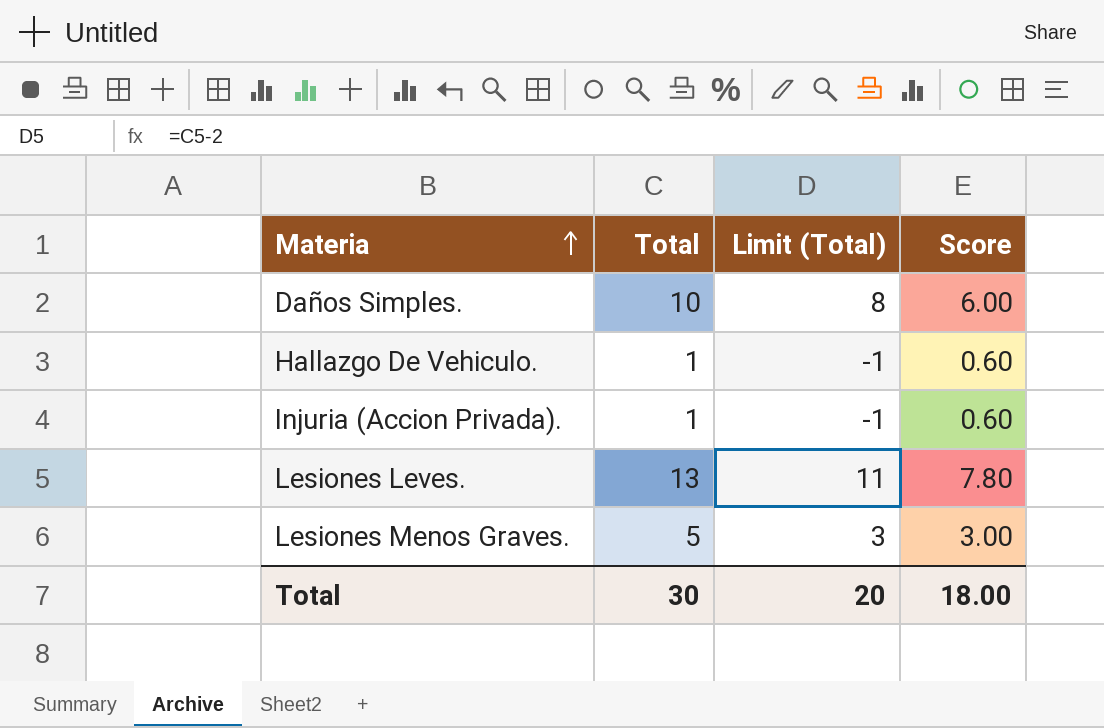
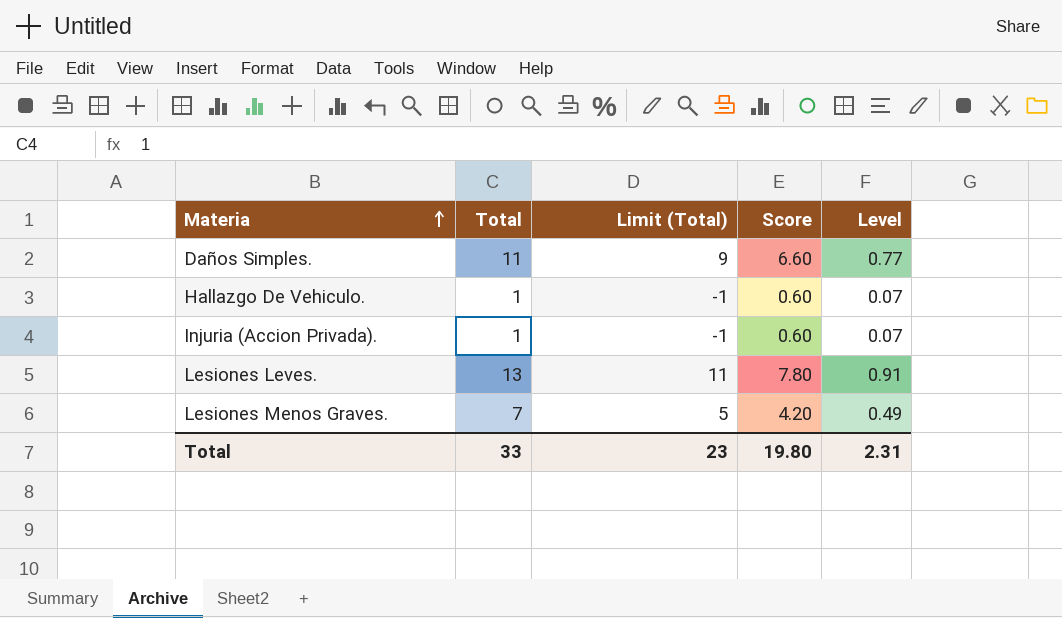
column Level | formula: none -> [Total] * 0.07
Daños Simples. | Total: 10 -> 11
Daños Simples. | Limit (Total): 8 -> 9
Daños Simples. | Score: 6.00 -> 6.60
Lesiones Menos Graves. | Total: 5 -> 7
Lesiones Menos Graves. | Limit (Total): 3 -> 5
Lesiones Menos Graves. | Score: 3.00 -> 4.20
Total | Total: 30 -> 33
Total | Limit (Total): 20 -> 23
Total | Score: 18.00 -> 19.80

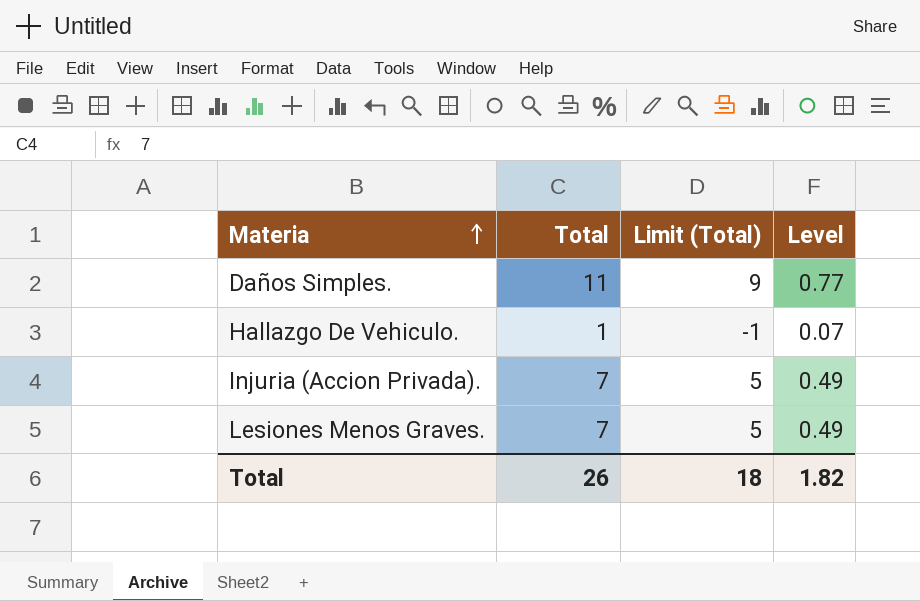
column Score | formula: [Total] * 0.6 -> none
row Lesiones Leves.: 13 | 11 | 7.80 | 0.91 -> none
Injuria (Accion Privada). | Total: 1 -> 7
Injuria (Accion Privada). | Limit (Total): -1 -> 5
Injuria (Accion Privada). | Level: 0.07 -> 0.49
Total | Total: 33 -> 26
Total | Limit (Total): 23 -> 18
Total | Level: 2.31 -> 1.82

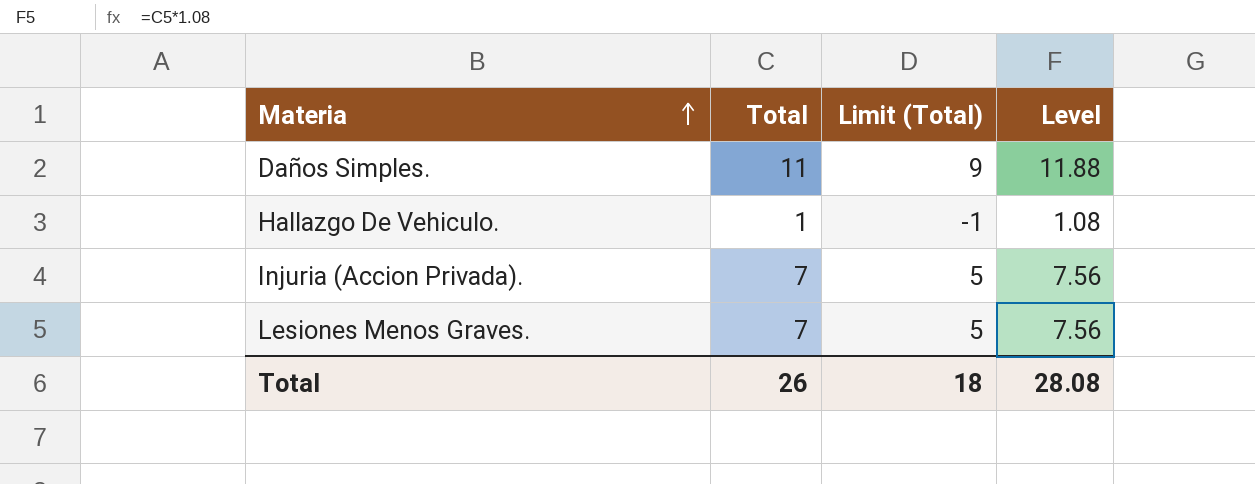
column Level | formula: [Total] * 0.07 -> [Total] * 1.08
Total | Level: 1.82 -> 28.08

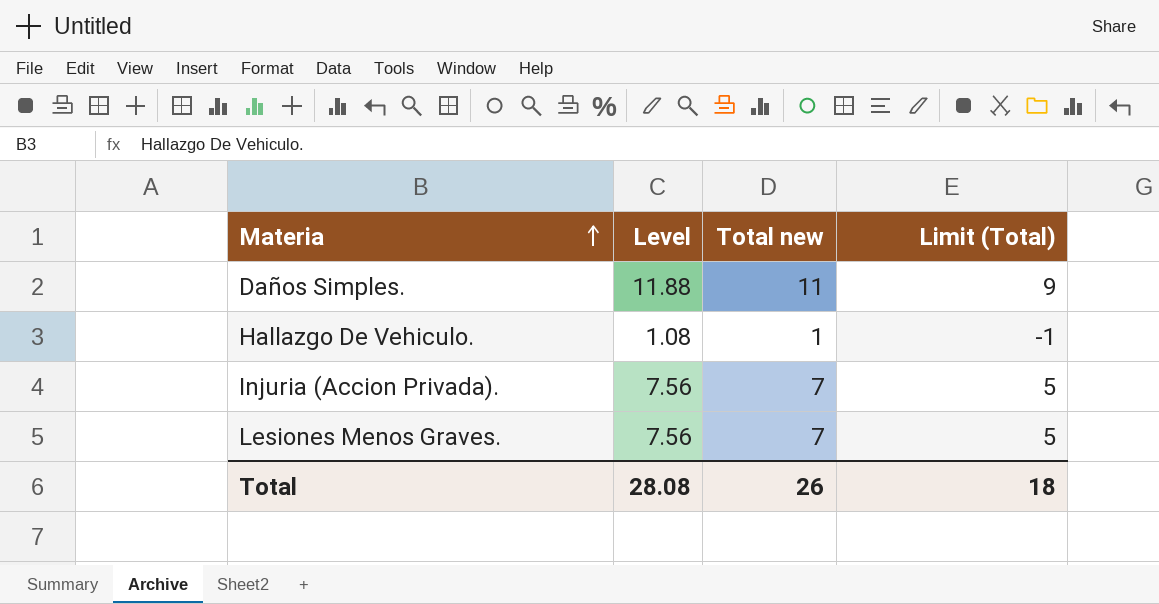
column Level | position: 4 -> 2
column name: Total -> Total new

